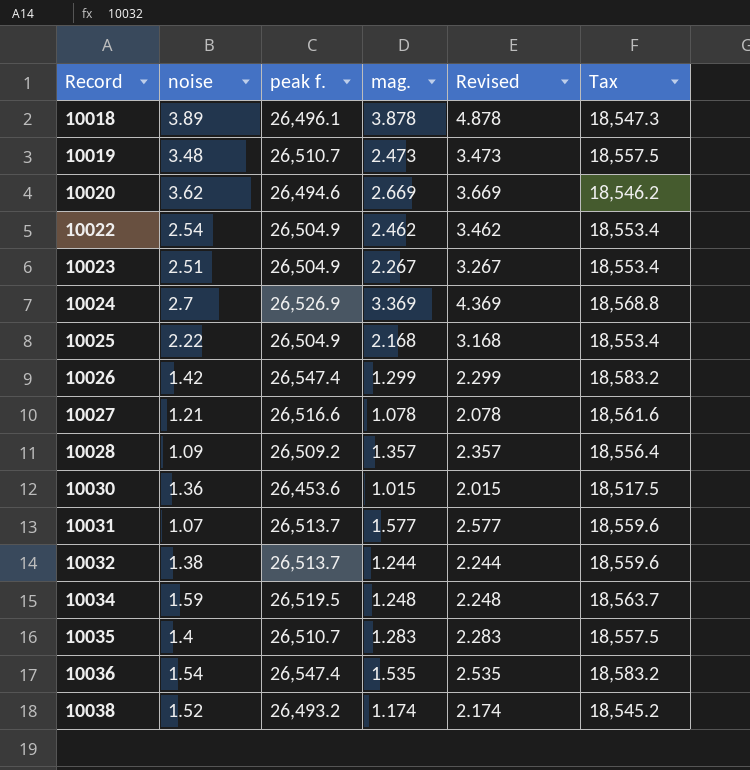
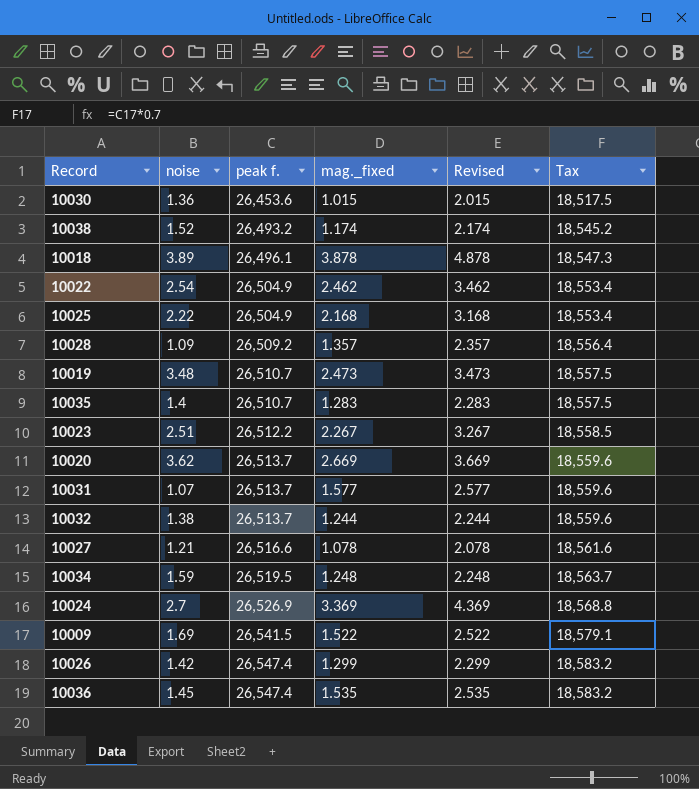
row order: Record ascending -> peak f. ascending
column name: mag. -> mag._fixed
10023 | peak f.: 26,504.9 -> 26,512.2
10023 | Tax: 18,553.4 -> 18,558.5
10020 | peak f.: 26,494.6 -> 26,513.7
10020 | Tax: 18,546.2 -> 18,559.6
row 10009: none -> 1.69 | 26,541.5 | 1.522 | 2.522 | 18,579.1
10036 | noise: 1.54 -> 1.45

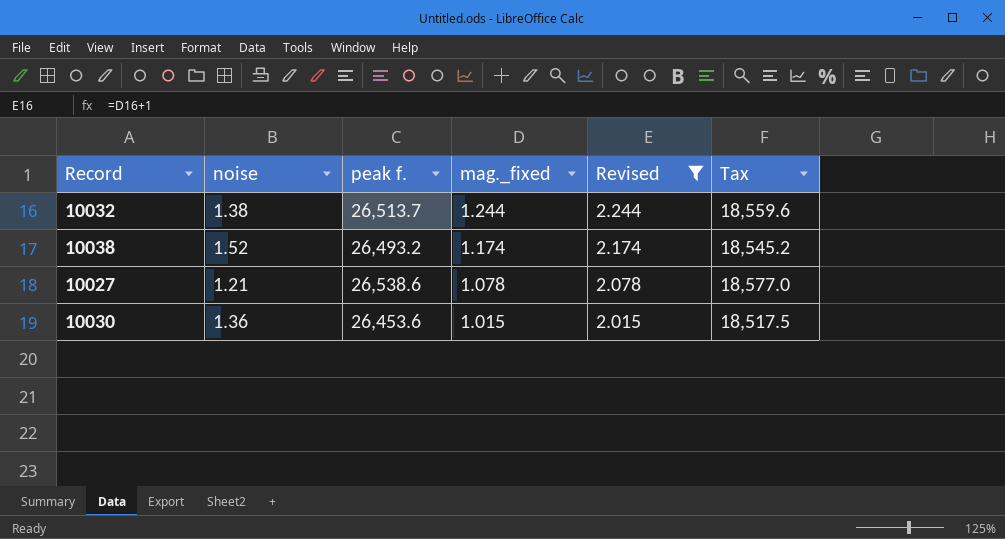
filter: none -> Revised <= 2.244
row order: peak f. ascending -> mag._fixed descending
10027 | peak f.: 26,516.6 -> 26,538.6
10027 | Tax: 18,561.6 -> 18,577.0

